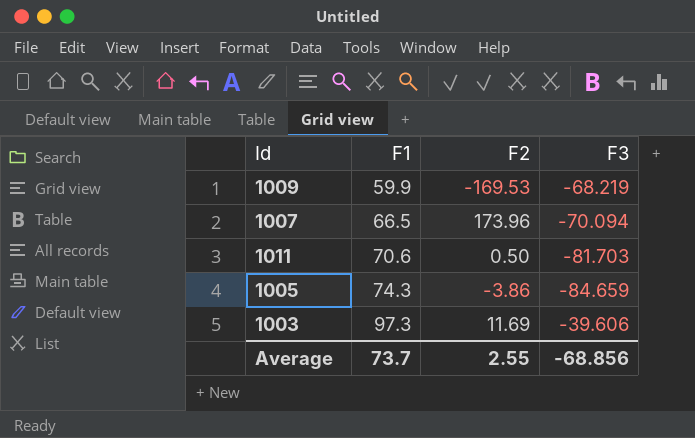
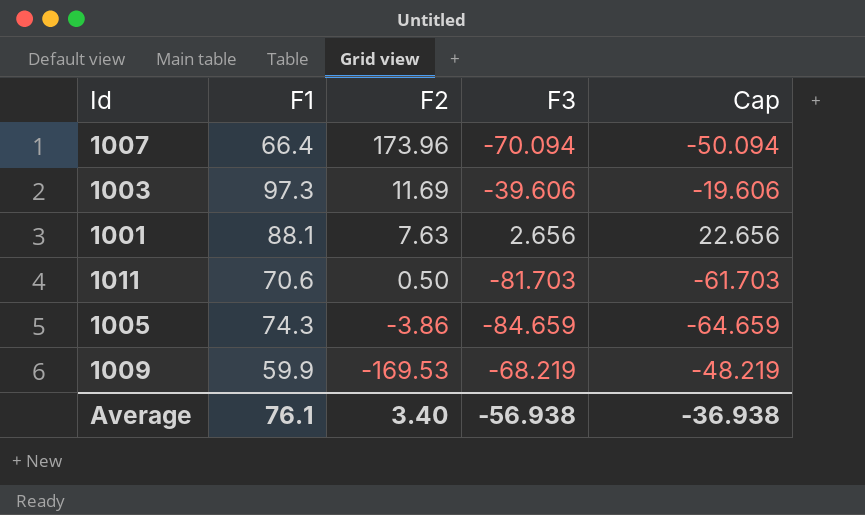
row order: F1 ascending -> F2 descending
column Cap | formula: none -> [F3] + 20
1007 | F1: 66.5 -> 66.4
row 1001: none -> 88.1 | 7.63 | 2.656 | 22.656
Average | F1: 73.7 -> 76.1
Average | F2: 2.55 -> 3.40
Average | F3: -68.856 -> -56.938

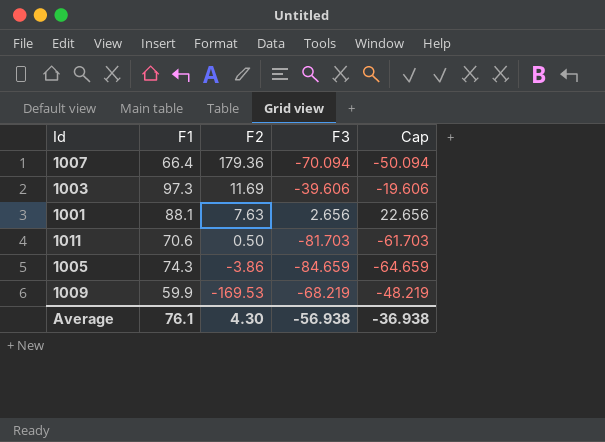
1007 | F2: 173.96 -> 179.36
Average | F2: 3.40 -> 4.30

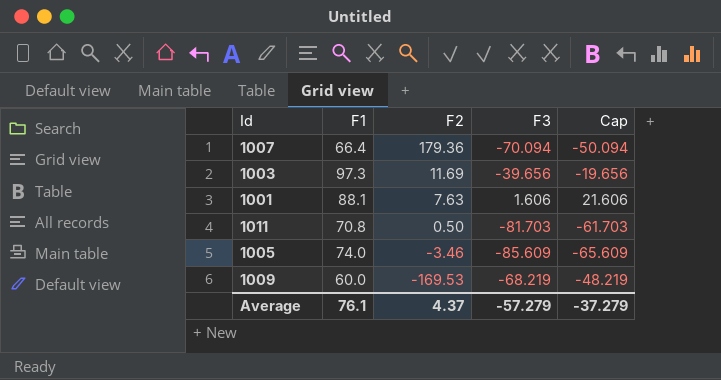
1003 | F3: -39.606 -> -39.656
1003 | Cap: -19.606 -> -19.656
1001 | F3: 2.656 -> 1.606
1001 | Cap: 22.656 -> 21.606
1011 | F1: 70.6 -> 70.8
1005 | F1: 74.3 -> 74.0
1005 | F2: -3.86 -> -3.46
1005 | F3: -84.659 -> -85.609
1005 | Cap: -64.659 -> -65.609
1009 | F1: 59.9 -> 60.0
Average | F2: 4.30 -> 4.37
Average | F3: -56.938 -> -57.279
Average | Cap: -36.938 -> -37.279

